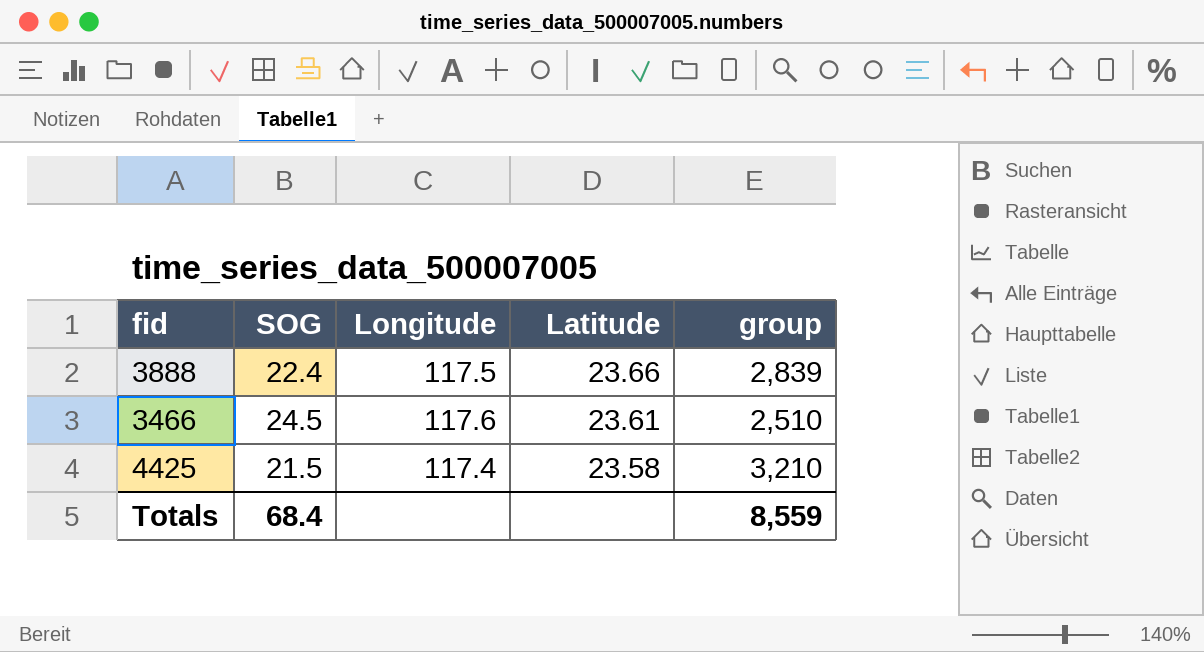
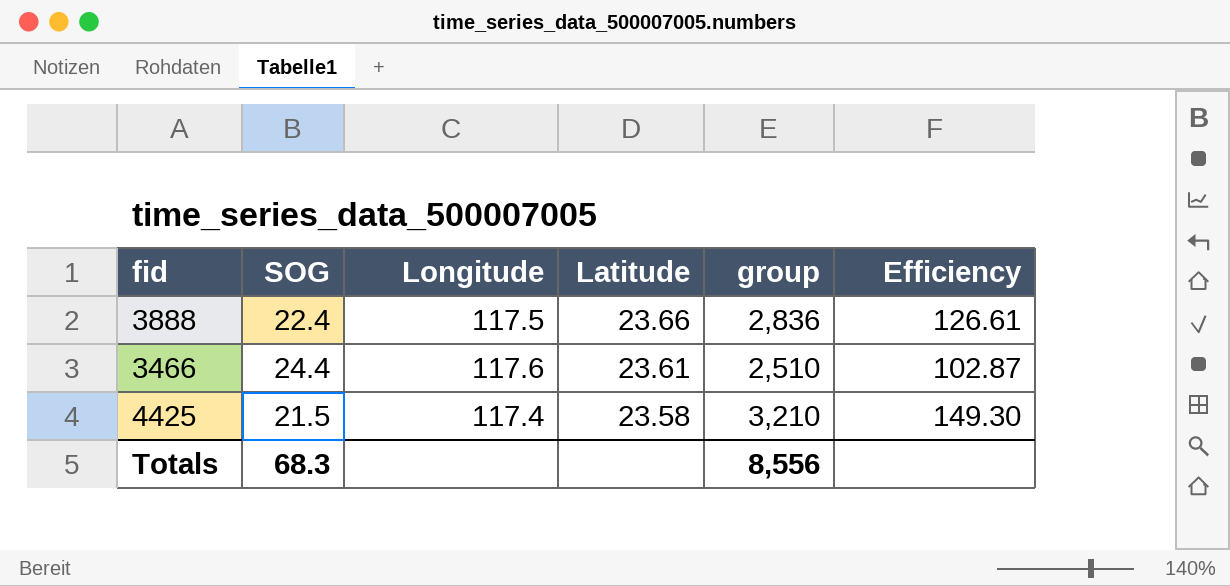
column Efficiency | formula: none -> [group] / [SOG]
3888 | group: 2,839 -> 2,836
3466 | SOG: 24.5 -> 24.4
Totals | SOG: 68.4 -> 68.3
Totals | group: 8,559 -> 8,556

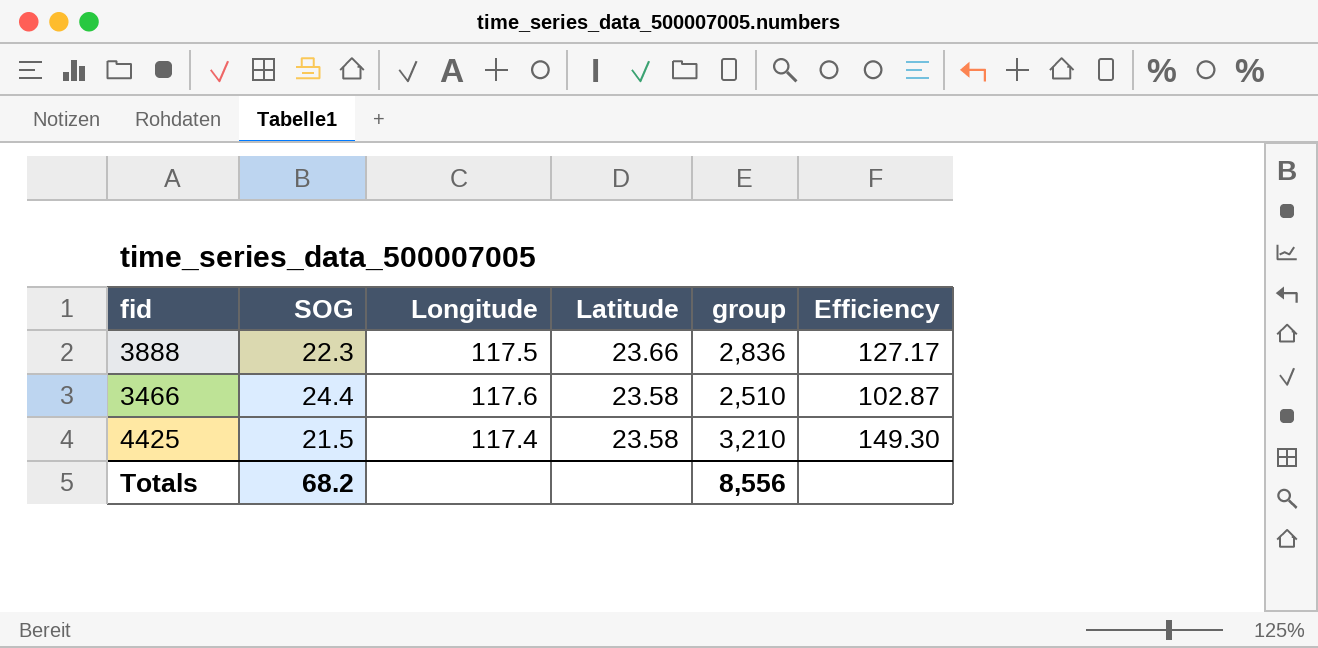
3888 | SOG: 22.4 -> 22.3
3888 | Efficiency: 126.61 -> 127.17
3466 | Latitude: 23.61 -> 23.58
Totals | SOG: 68.3 -> 68.2

